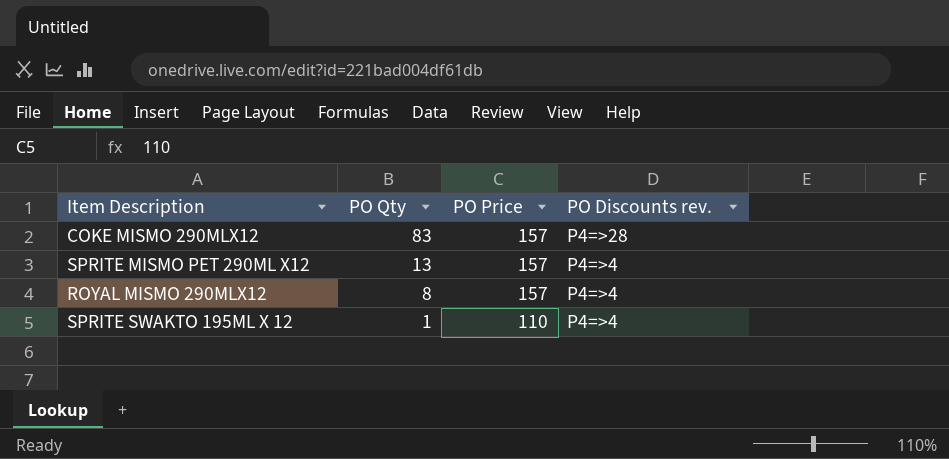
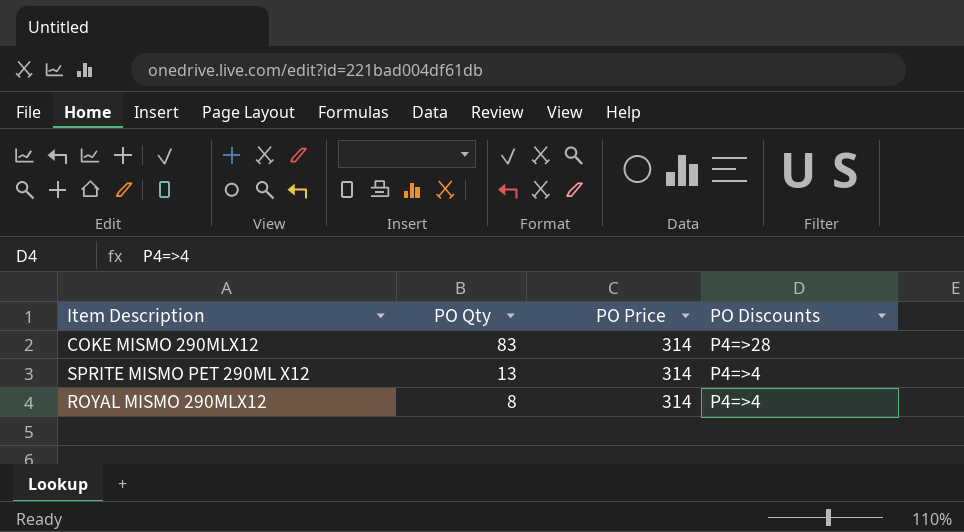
column name: PO Discounts rev. -> PO Discounts
row SPRITE SWAKTO 195ML X 12: 1 | 110 | P4=>4 -> none
COKE MISMO 290MLX12 | PO Price: 157 -> 314
SPRITE MISMO PET 290ML X12 | PO Price: 157 -> 314
ROYAL MISMO 290MLX12 | PO Price: 157 -> 314

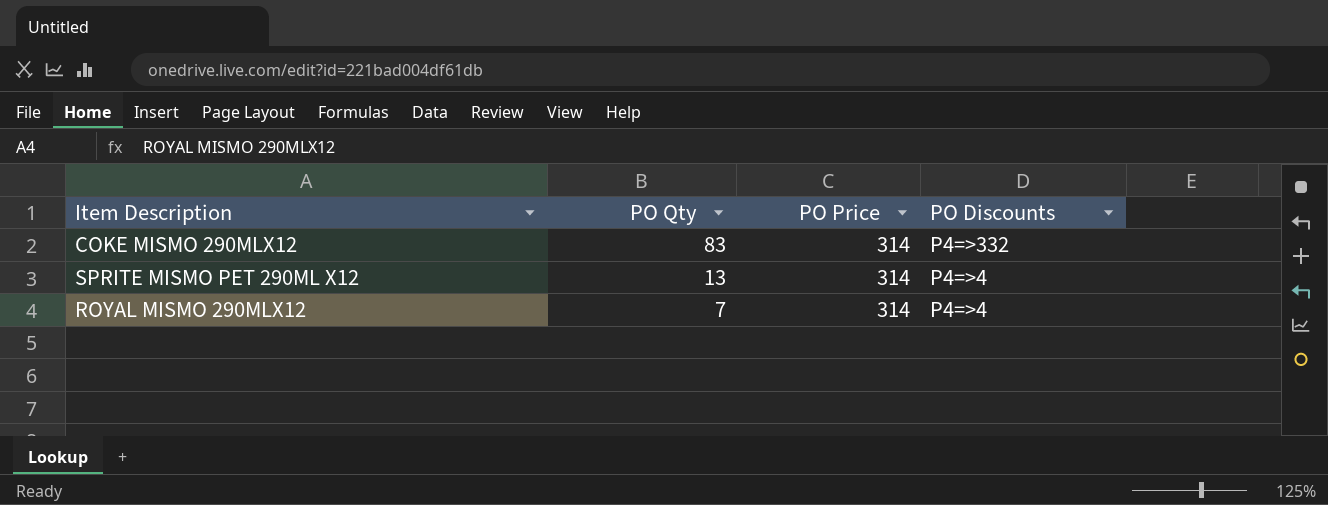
COKE MISMO 290MLX12 | PO Discounts: P4=>28 -> P4=>332
ROYAL MISMO 290MLX12 | PO Qty: 8 -> 7

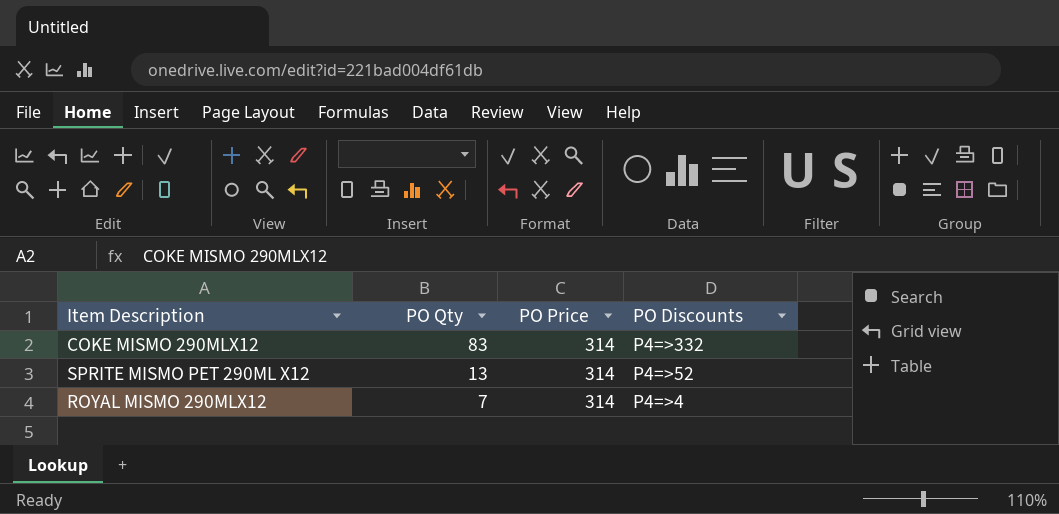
SPRITE MISMO PET 290ML X12 | PO Discounts: P4=>4 -> P4=>52

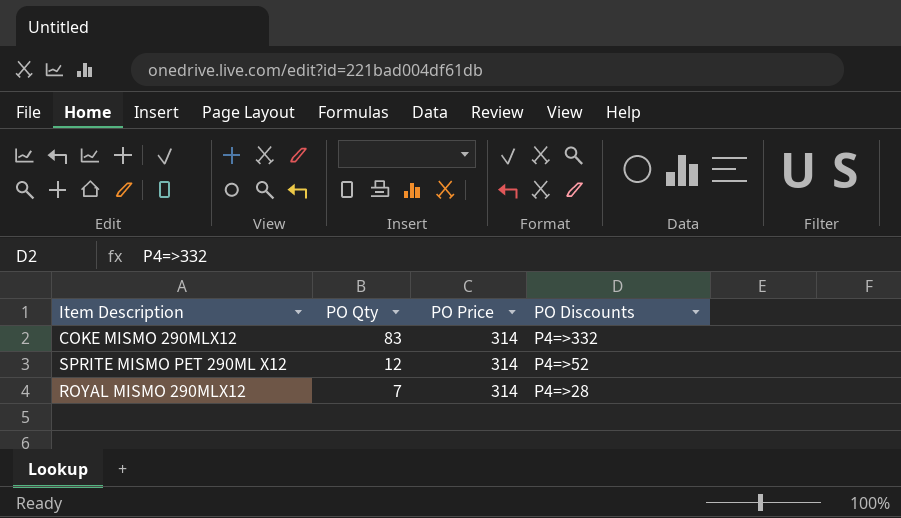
SPRITE MISMO PET 290ML X12 | PO Qty: 13 -> 12
ROYAL MISMO 290MLX12 | PO Discounts: P4=>4 -> P4=>28

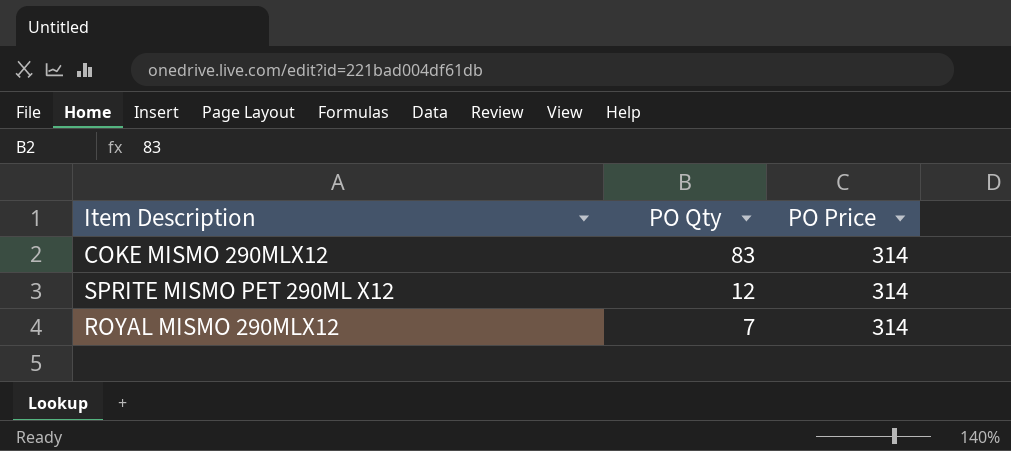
column PO Discounts | position: 4 -> none

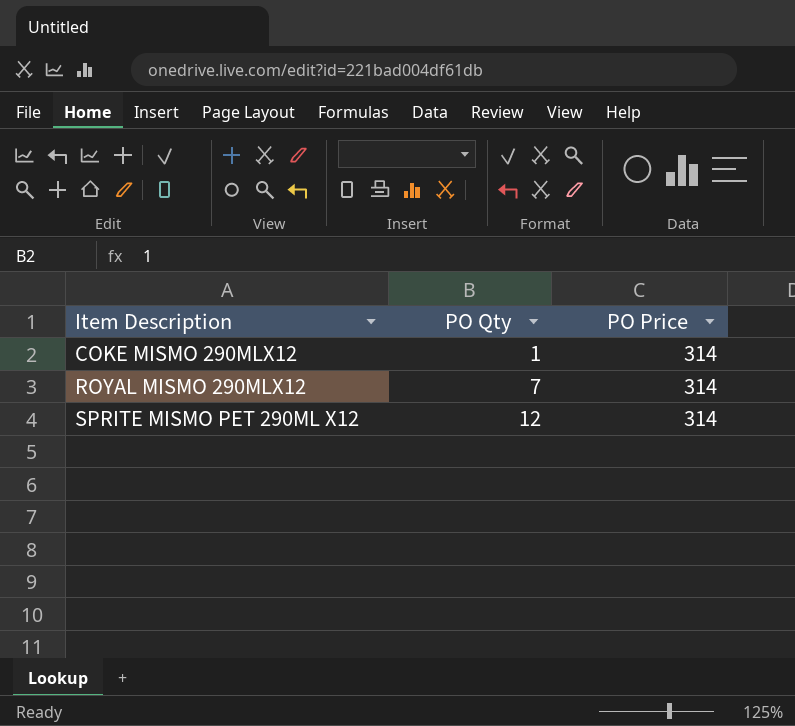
row order: PO Qty descending -> Item Description ascending
COKE MISMO 290MLX12 | PO Qty: 83 -> 1

